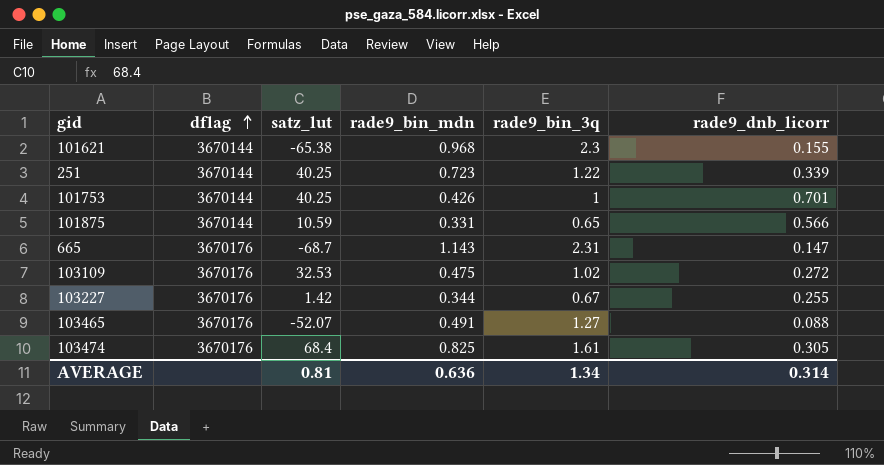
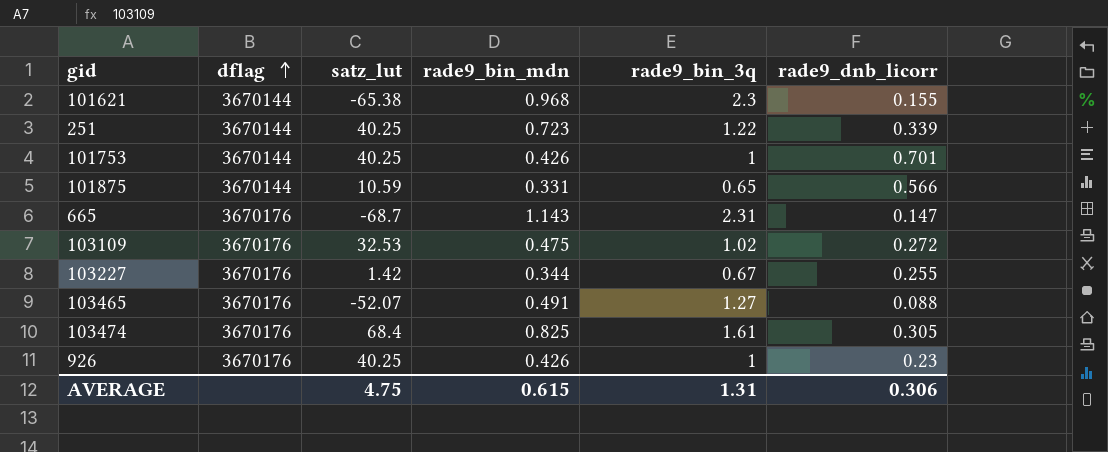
row 926: none -> 3670176 | 40.25 | 0.426 | 1 | 0.23
AVERAGE | satz_lut: 0.81 -> 4.75
AVERAGE | rade9_bin_mdn: 0.636 -> 0.615
AVERAGE | rade9_bin_3q: 1.34 -> 1.31
AVERAGE | rade9_dnb_licorr: 0.314 -> 0.306

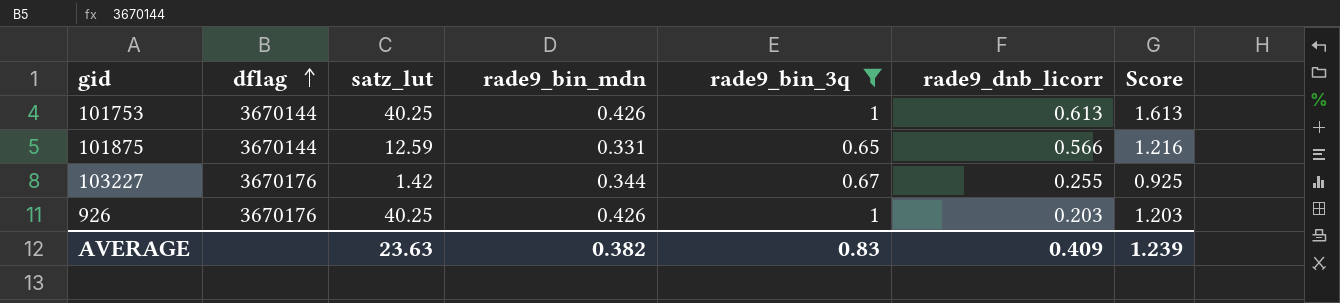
filter: none -> rade9_bin_3q <= 1
column Score | formula: none -> [rade9_bin_3q] + [rade9_dnb_licorr]
101753 | rade9_dnb_licorr: 0.701 -> 0.613
101875 | satz_lut: 10.59 -> 12.59
926 | rade9_dnb_licorr: 0.23 -> 0.203
AVERAGE | satz_lut: 4.75 -> 23.63
AVERAGE | rade9_bin_mdn: 0.615 -> 0.382
AVERAGE | rade9_bin_3q: 1.31 -> 0.83
AVERAGE | rade9_dnb_licorr: 0.306 -> 0.409

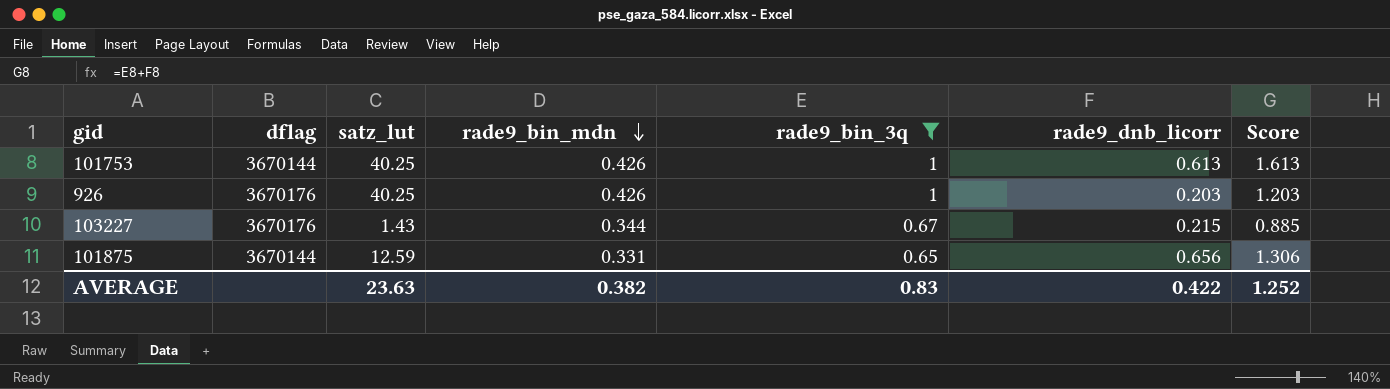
row order: dflag ascending -> rade9_bin_mdn descending
103227 | satz_lut: 1.42 -> 1.43
103227 | rade9_dnb_licorr: 0.255 -> 0.215
103227 | Score: 0.925 -> 0.885
101875 | rade9_dnb_licorr: 0.566 -> 0.656
101875 | Score: 1.216 -> 1.306
AVERAGE | rade9_dnb_licorr: 0.409 -> 0.422
AVERAGE | Score: 1.239 -> 1.252

